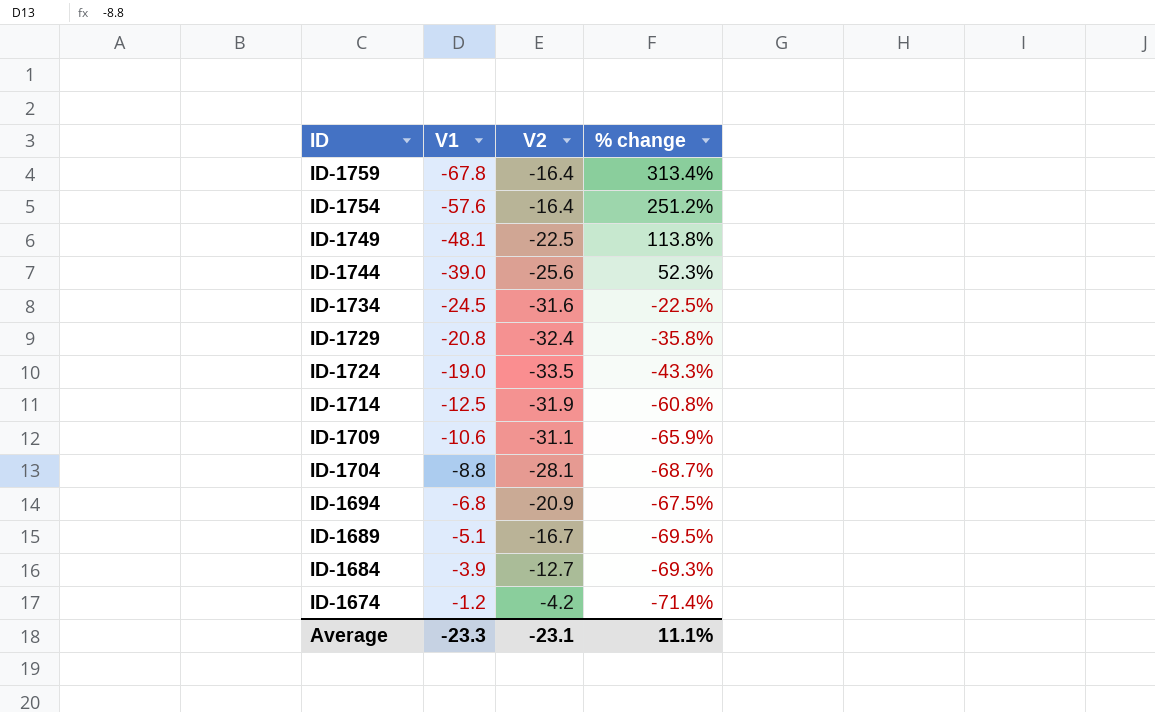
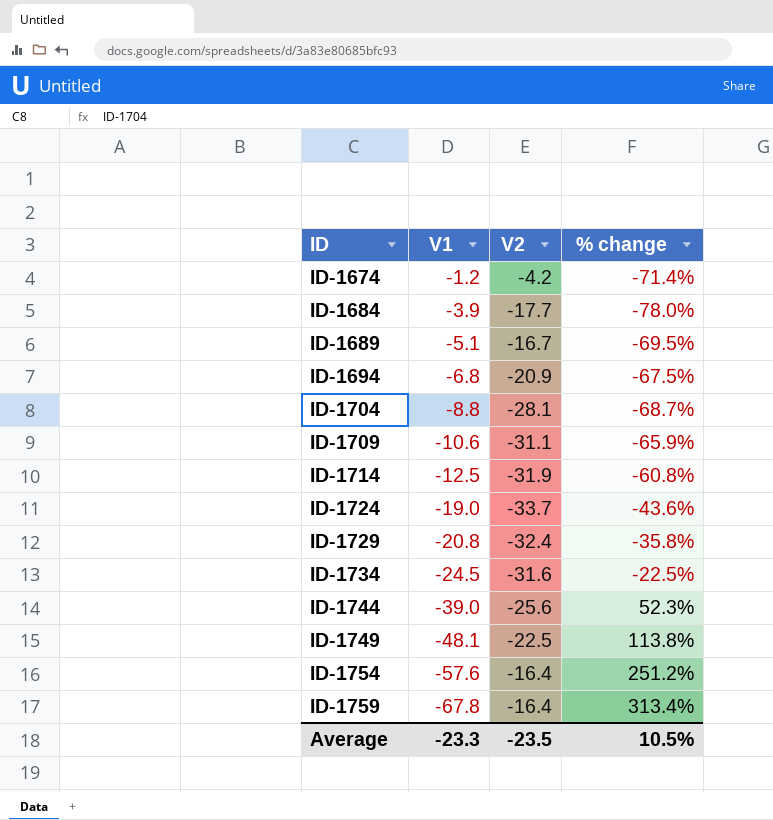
row order: ID descending -> ID ascending
ID-1684 | V2: -12.7 -> -17.7
ID-1684 | % change: -69.3% -> -78.0%
ID-1724 | V2: -33.5 -> -33.7
ID-1724 | % change: -43.3% -> -43.6%
Average | V2: -23.1 -> -23.5
Average | % change: 11.1% -> 10.5%

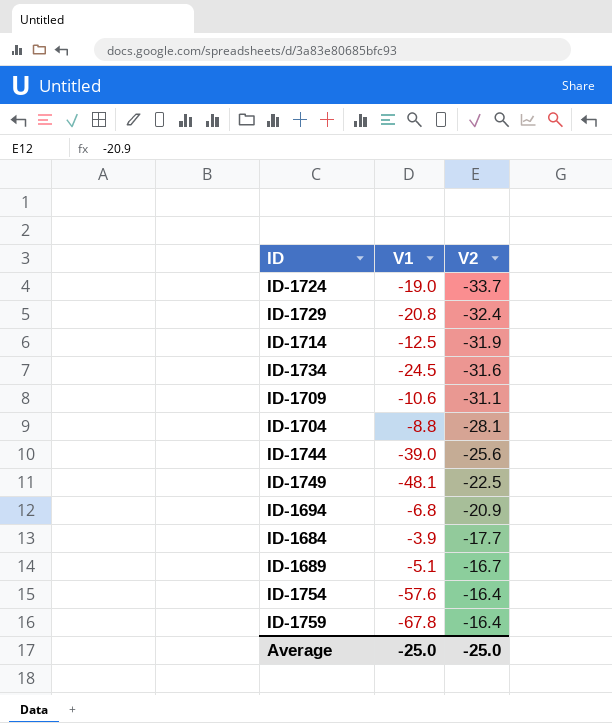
row order: ID ascending -> V2 ascending
column % change | formula: ([V1] - [V2]) / [V2] -> none
row ID-1674: -1.2 | -4.2 | -71.4% -> none
Average | V1: -23.3 -> -25.0
Average | V2: -23.5 -> -25.0

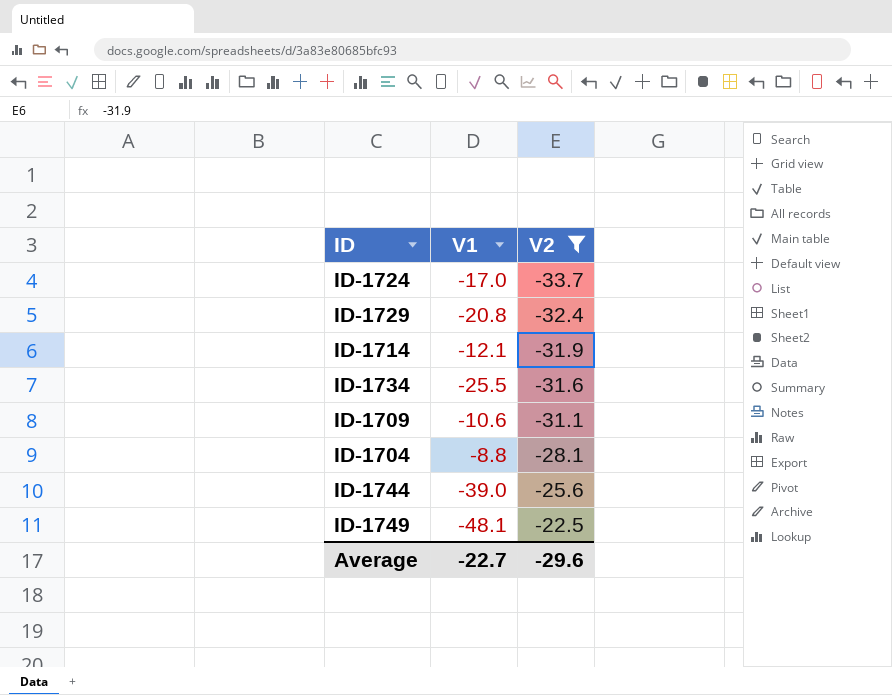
filter: none -> V2 <= -22.5
ID-1724 | V1: -19.0 -> -17.0
ID-1714 | V1: -12.5 -> -12.1
ID-1734 | V1: -24.5 -> -25.5
Average | V1: -25.0 -> -22.7
Average | V2: -25.0 -> -29.6

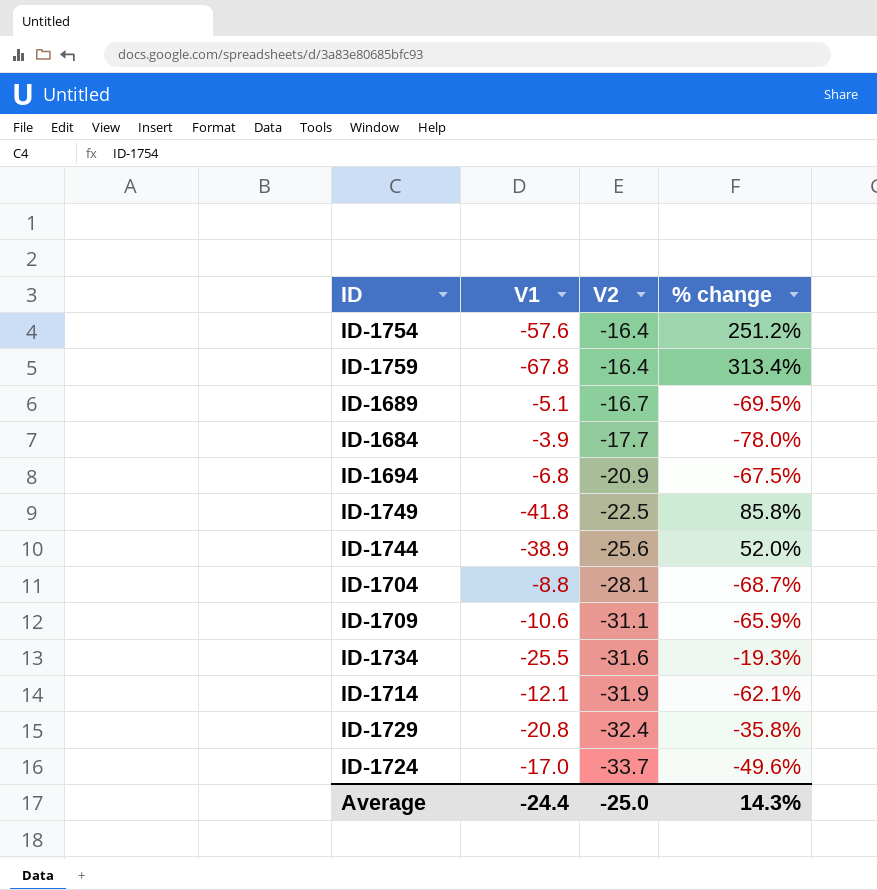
filter: V2 <= -22.5 -> none
row order: V2 ascending -> V2 descending
column % change | formula: none -> ([V1] - [V2]) / [V2]
ID-1749 | V1: -48.1 -> -41.8
ID-1744 | V1: -39.0 -> -38.9
Average | V1: -22.7 -> -24.4
Average | V2: -29.6 -> -25.0

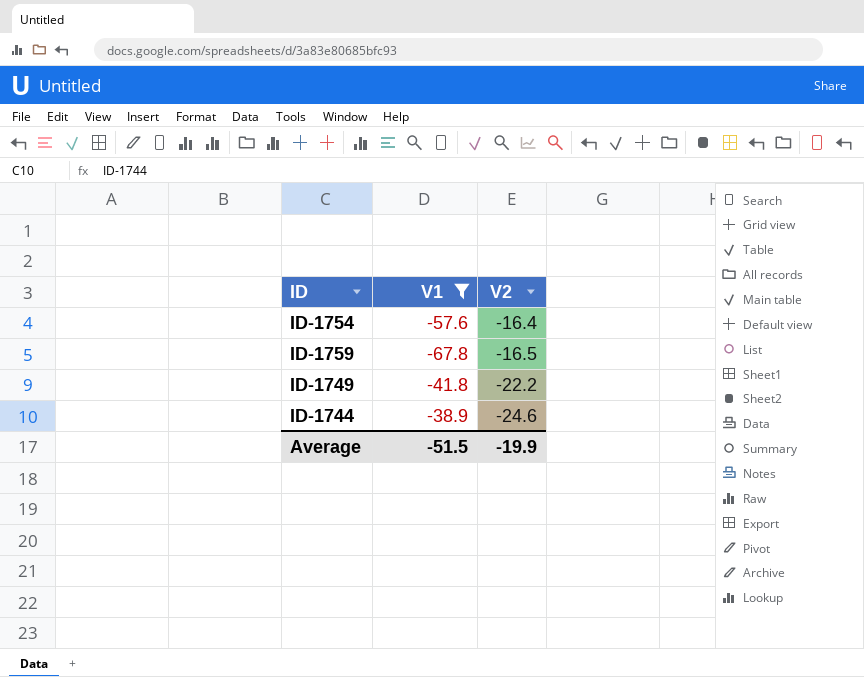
filter: none -> V1 <= -38.9
column % change | formula: ([V1] - [V2]) / [V2] -> none
ID-1759 | V2: -16.4 -> -16.5
ID-1749 | V2: -22.5 -> -22.2
ID-1744 | V2: -25.6 -> -24.6
Average | V1: -24.4 -> -51.5
Average | V2: -25.0 -> -19.9

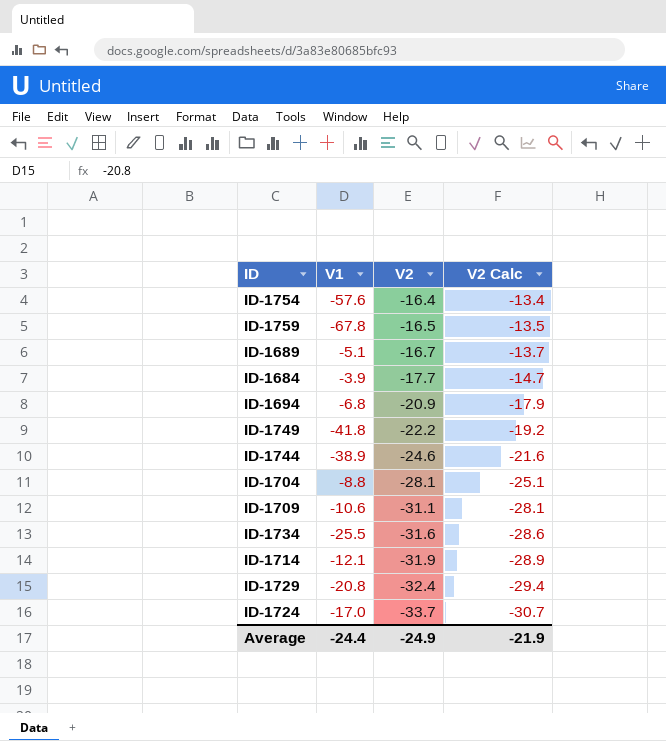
filter: V1 <= -38.9 -> none
column V2 Calc | formula: none -> [V2] + 3
Average | V1: -51.5 -> -24.4
Average | V2: -19.9 -> -24.9

